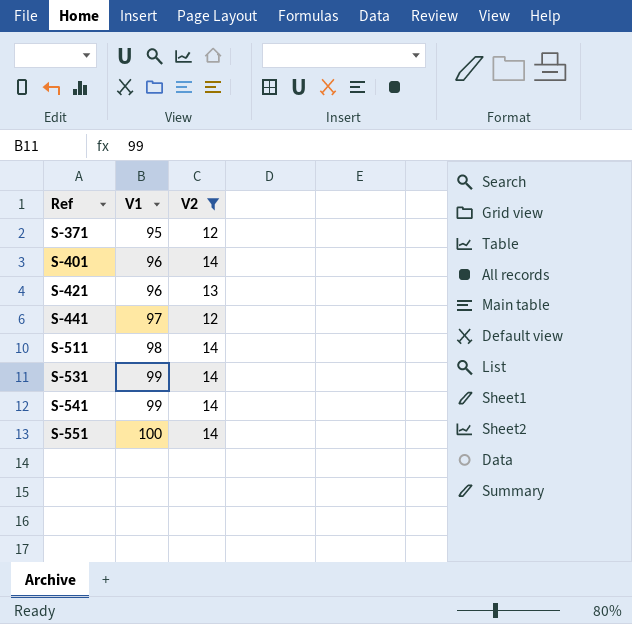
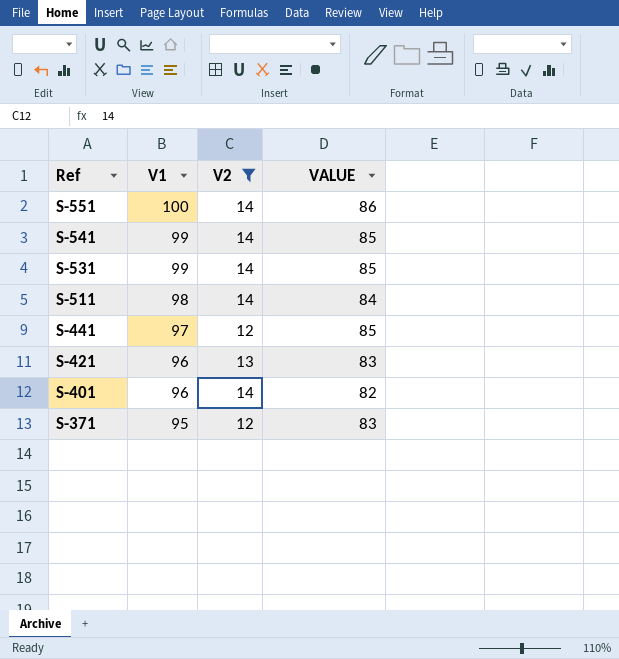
row order: Ref ascending -> Ref descending
column VALUE | formula: none -> [V1] - [V2]

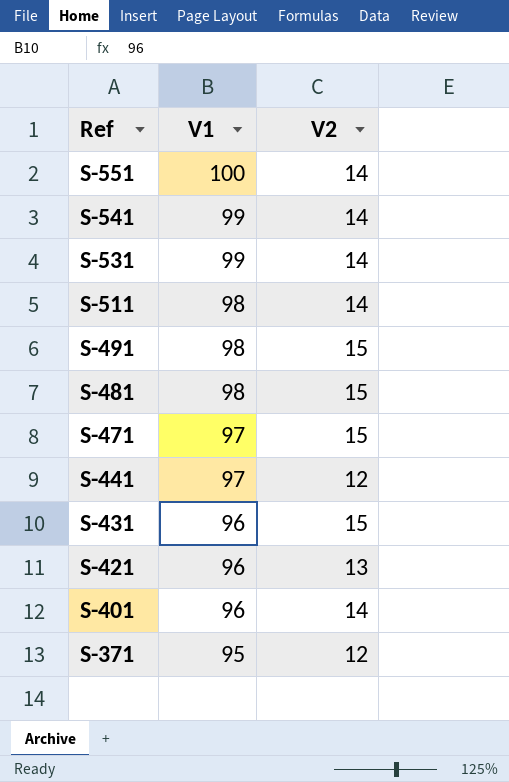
filter: V2 != 15 -> none
column VALUE | formula: [V1] - [V2] -> none

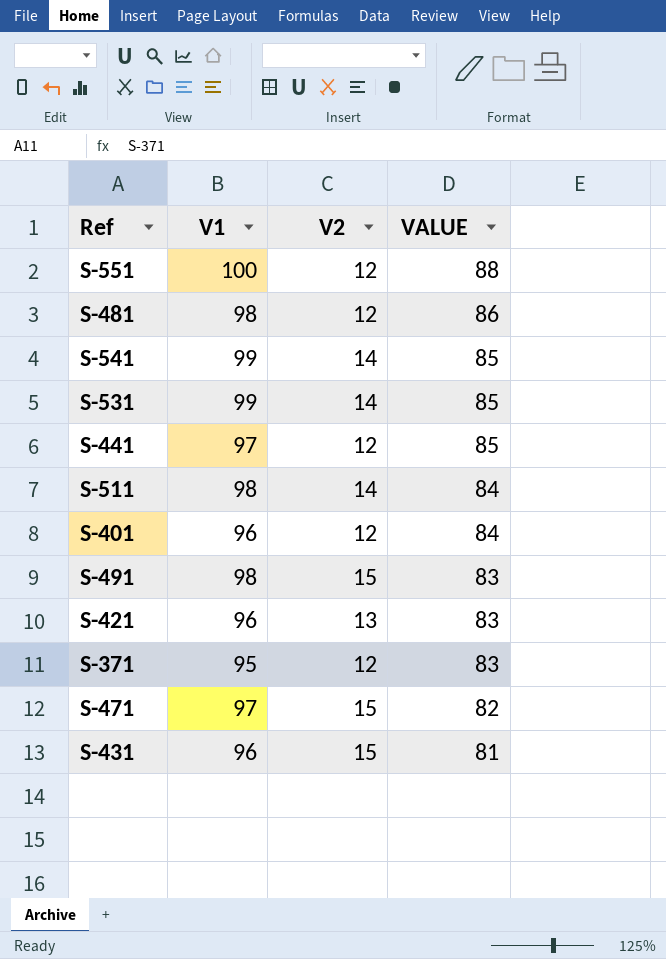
row order: Ref descending -> VALUE descending
column VALUE | formula: none -> [V1] - [V2]
S-551 | V2: 14 -> 12
S-481 | V2: 15 -> 12
S-401 | V2: 14 -> 12

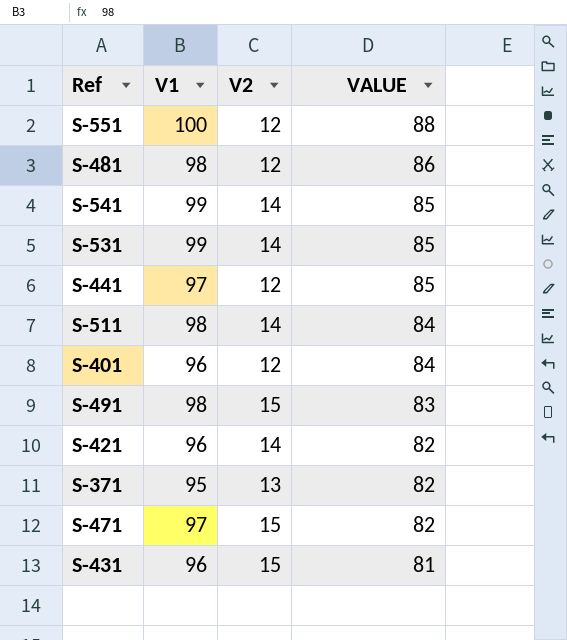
S-421 | V2: 13 -> 14
S-421 | VALUE: 83 -> 82
S-371 | V2: 12 -> 13
S-371 | VALUE: 83 -> 82

